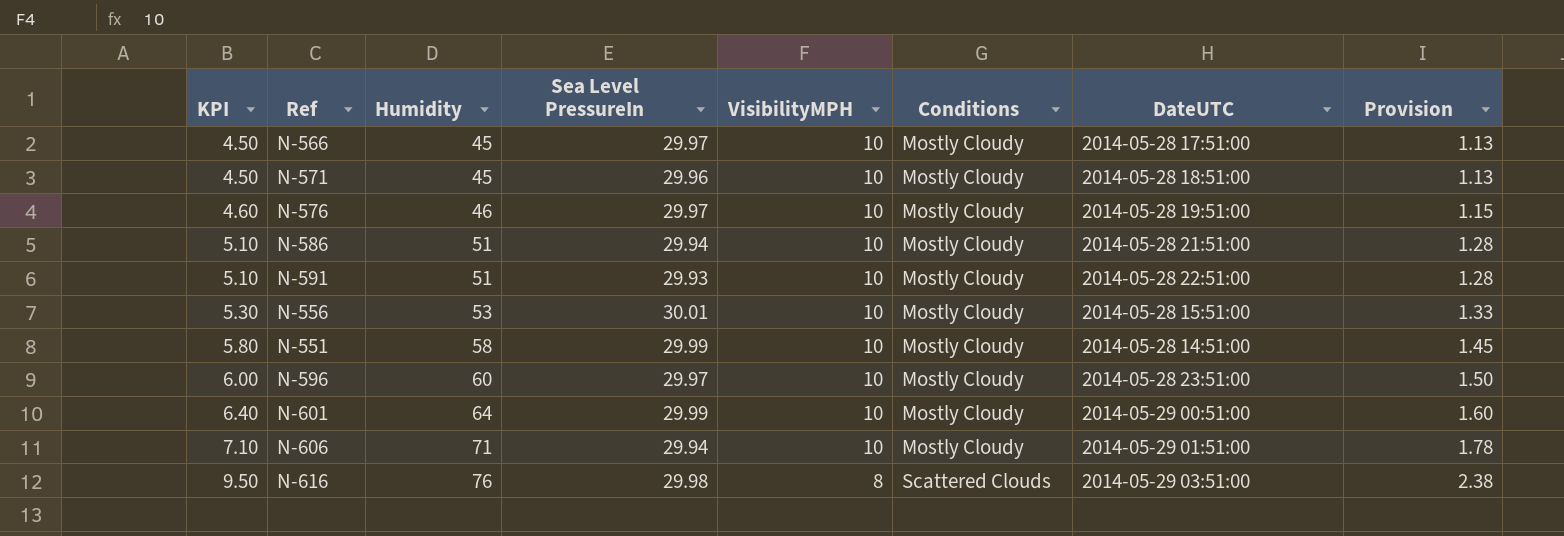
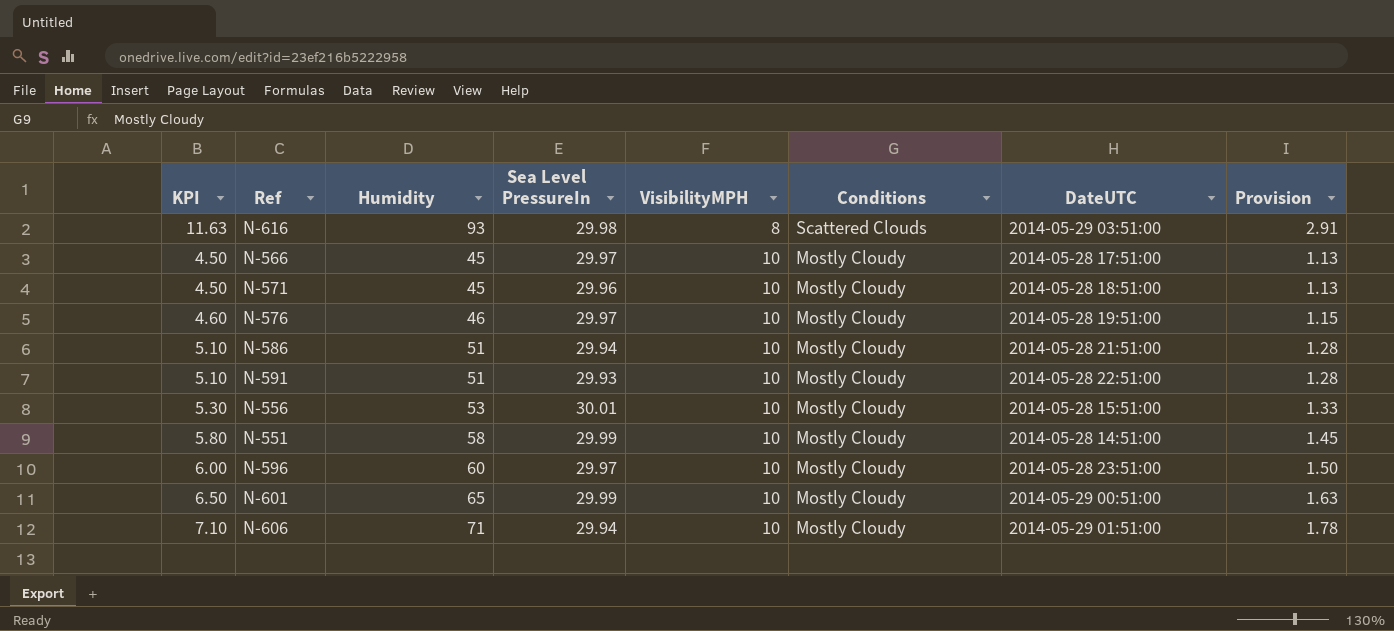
row order: KPI ascending -> VisibilityMPH ascending
N-616 | KPI: 9.50 -> 11.63
N-616 | Humidity: 76 -> 93
N-616 | Provision: 2.38 -> 2.91
N-601 | KPI: 6.40 -> 6.50
N-601 | Humidity: 64 -> 65
N-601 | Provision: 1.60 -> 1.63

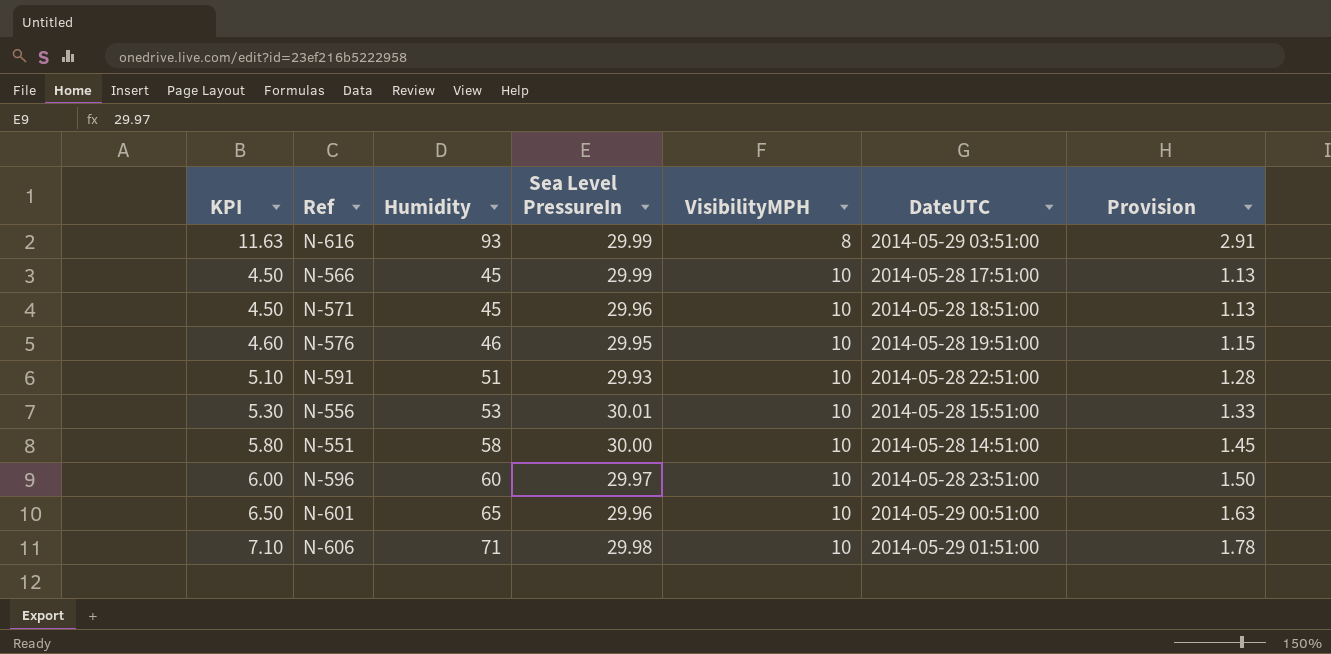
column Conditions | position: 6 -> none
row N-586: 5.10 | 51 | 29.94 | 10 | Mostly Cloudy | 2014-05-28 21:51:00 | 1.28 -> none
N-616 | Sea Level PressureIn: 29.98 -> 29.99
N-566 | Sea Level PressureIn: 29.97 -> 29.99
N-576 | Sea Level PressureIn: 29.97 -> 29.95
N-551 | Sea Level PressureIn: 29.99 -> 30.00
N-601 | Sea Level PressureIn: 29.99 -> 29.96
N-606 | Sea Level PressureIn: 29.94 -> 29.98

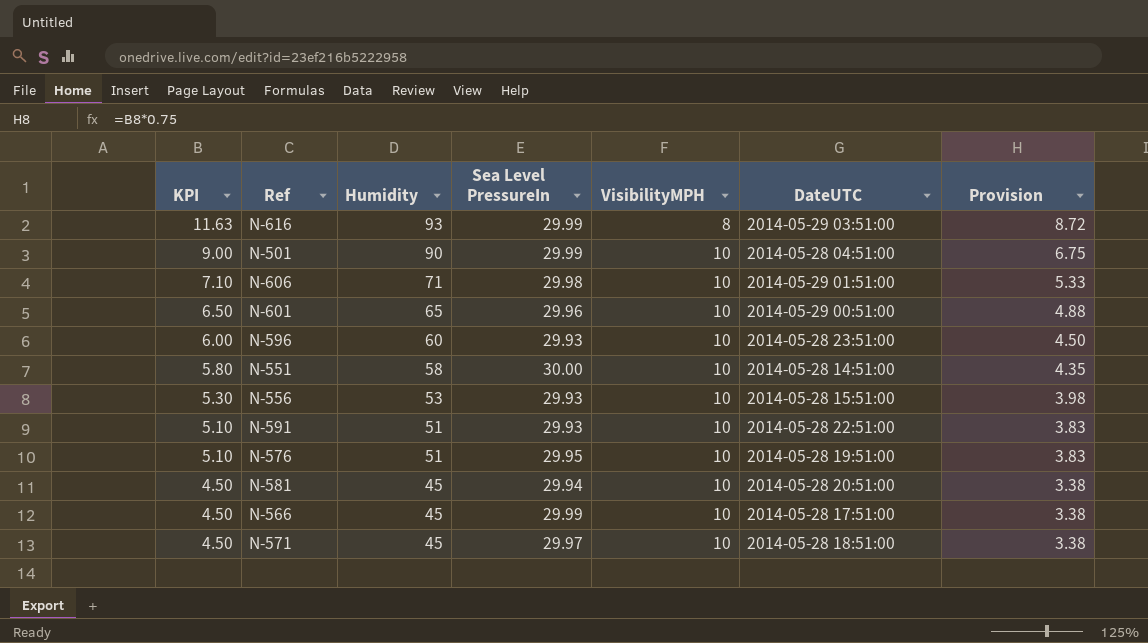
row order: VisibilityMPH ascending -> KPI descending
column Provision | formula: [KPI] * 0.25 -> [KPI] * 0.75
row N-501: none -> 9.00 | 90 | 29.99 | 10 | 2014-05-28 04:51:00 | 6.75
N-596 | Sea Level PressureIn: 29.97 -> 29.93
N-556 | Sea Level PressureIn: 30.01 -> 29.93
N-576 | KPI: 4.60 -> 5.10
N-576 | Humidity: 46 -> 51
row N-581: none -> 4.50 | 45 | 29.94 | 10 | 2014-05-28 20:51:00 | 3.38
N-571 | Sea Level PressureIn: 29.96 -> 29.97

